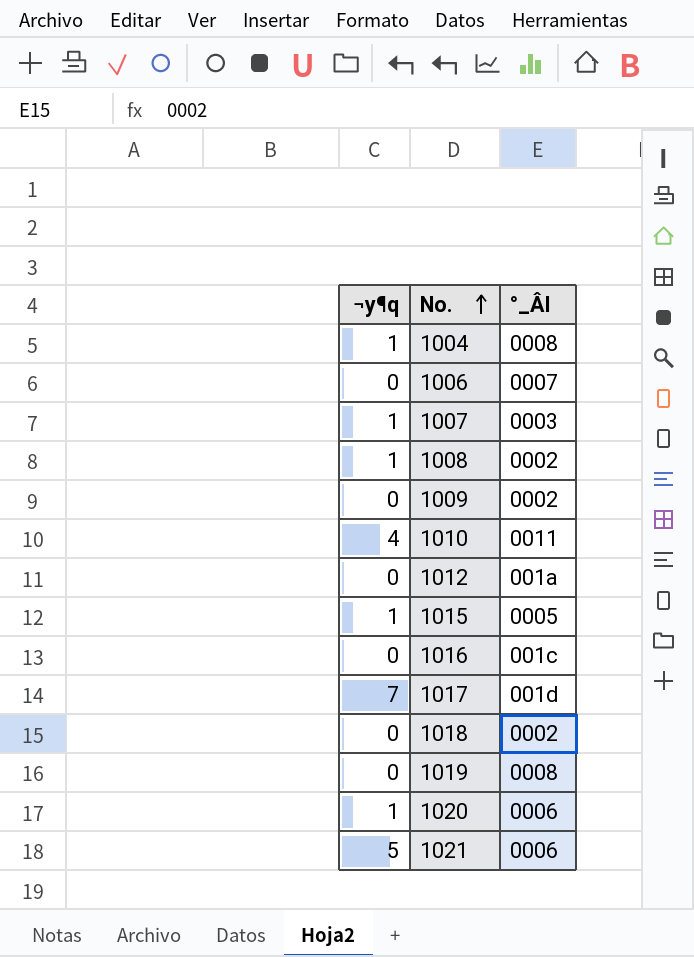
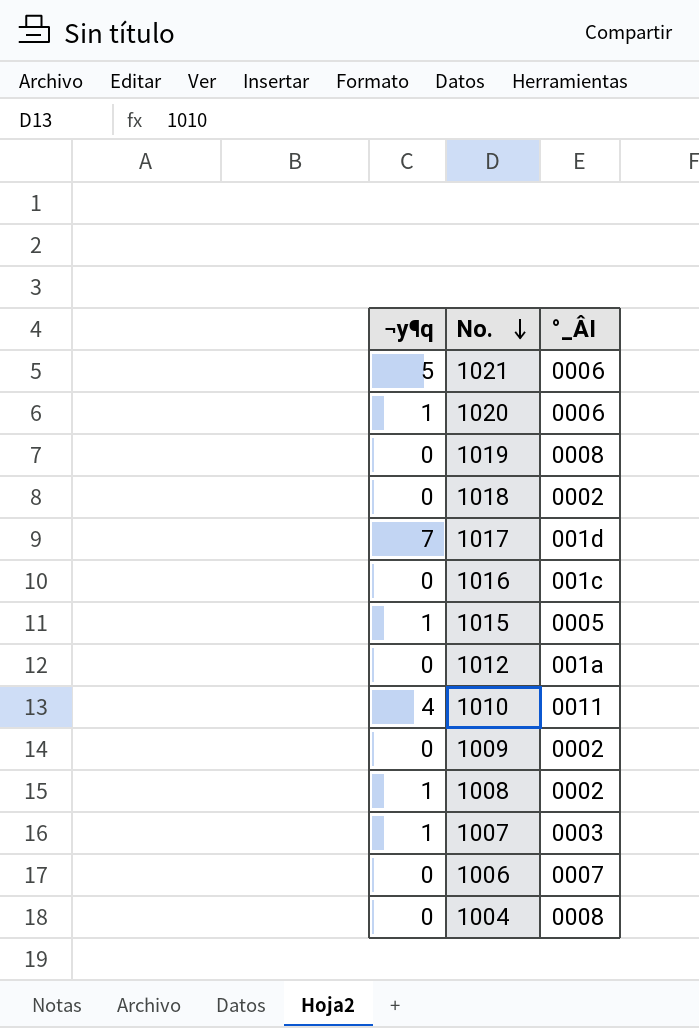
row order: No. ascending -> No. descending
1004 | ¬y¶q: 1 -> 0

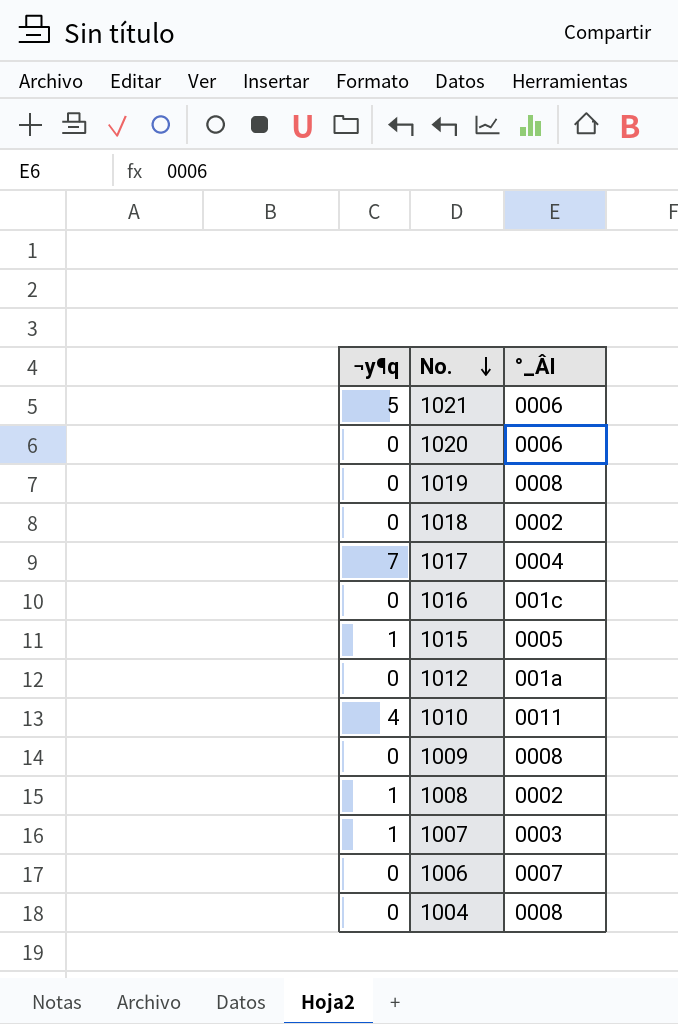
1020 | ¬y¶q: 1 -> 0
1017 | °_ÂI: 001d -> 0004
1009 | °_ÂI: 0002 -> 0008

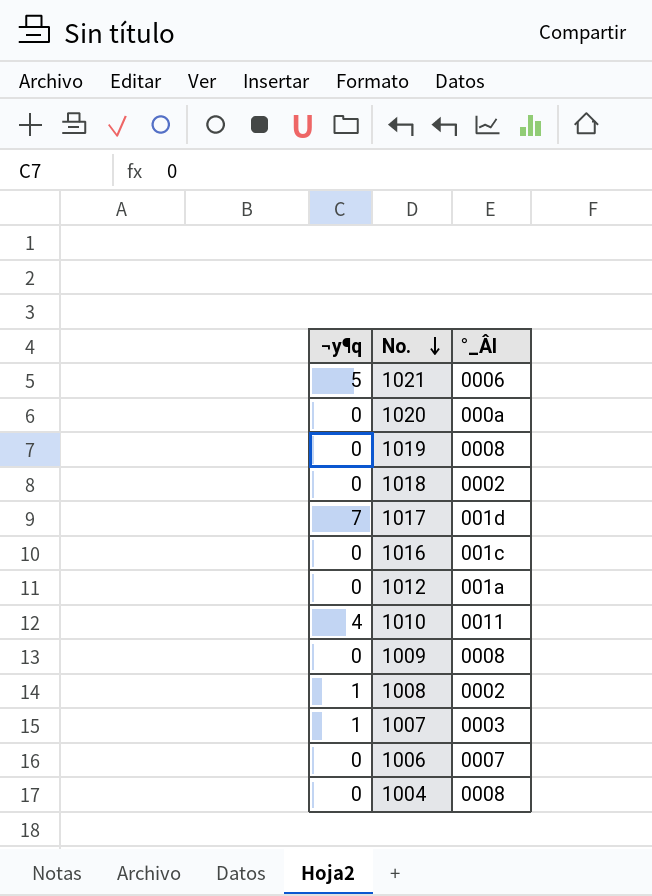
row 1015: 1 | 0005 -> none
1020 | °_ÂI: 0006 -> 000a
1017 | °_ÂI: 0004 -> 001d

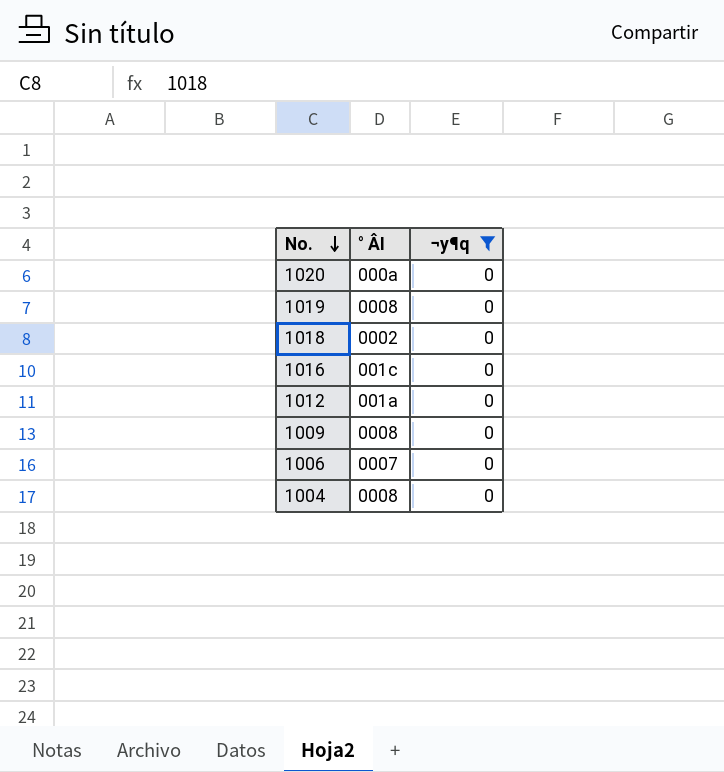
filter: none -> ¬y¶q = 0
column name: °_ÂI -> ° ÂI
column ¬y¶q | position: 1 -> 3

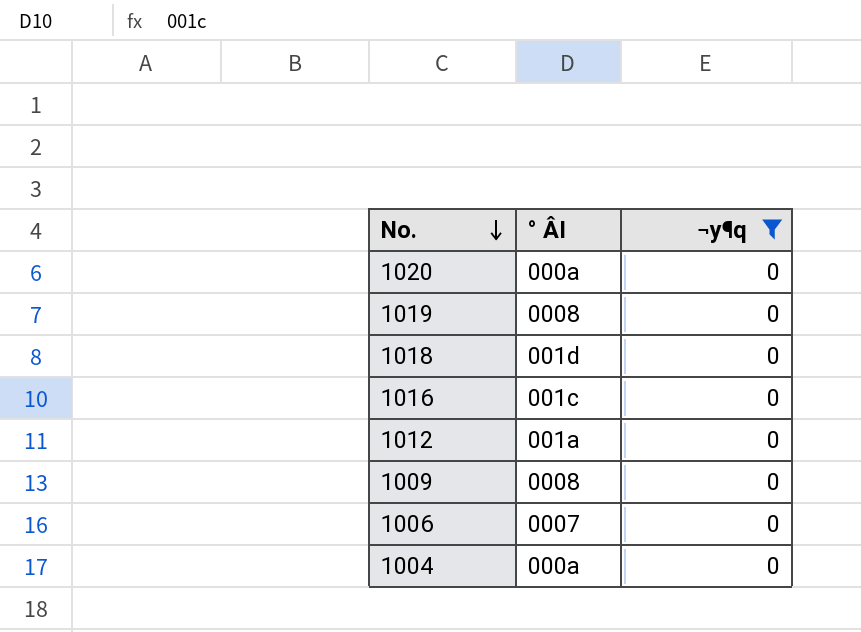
1018 | ° ÂI: 0002 -> 001d
1004 | ° ÂI: 0008 -> 000a

